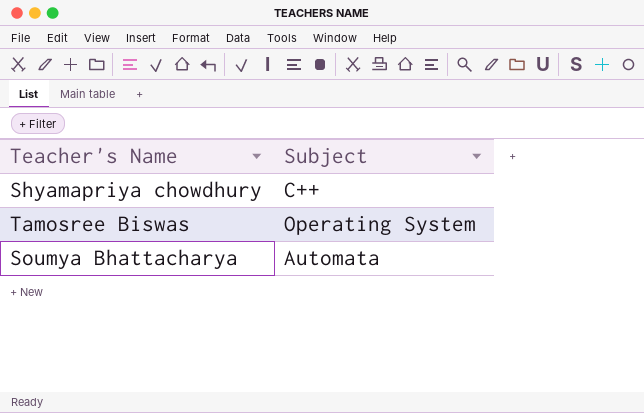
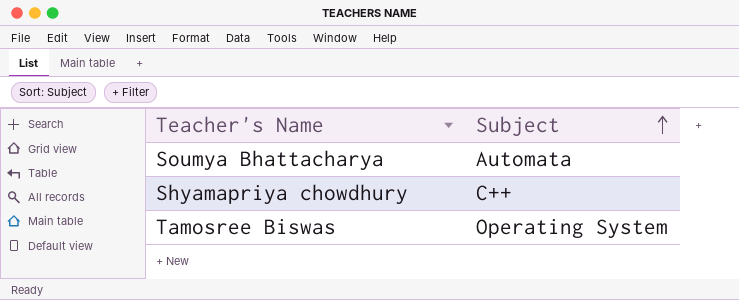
row order: none -> Subject ascending

